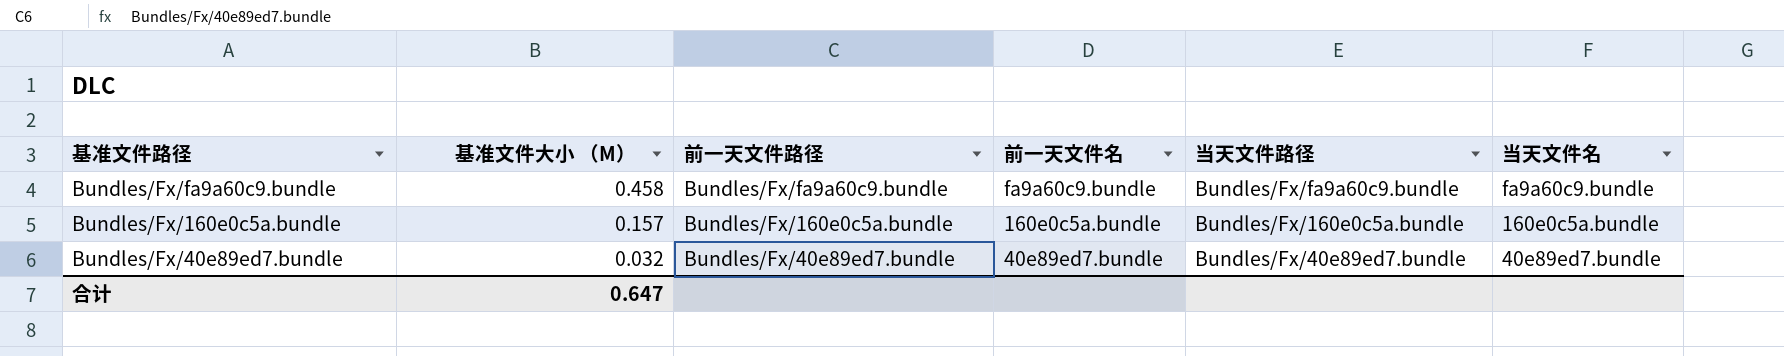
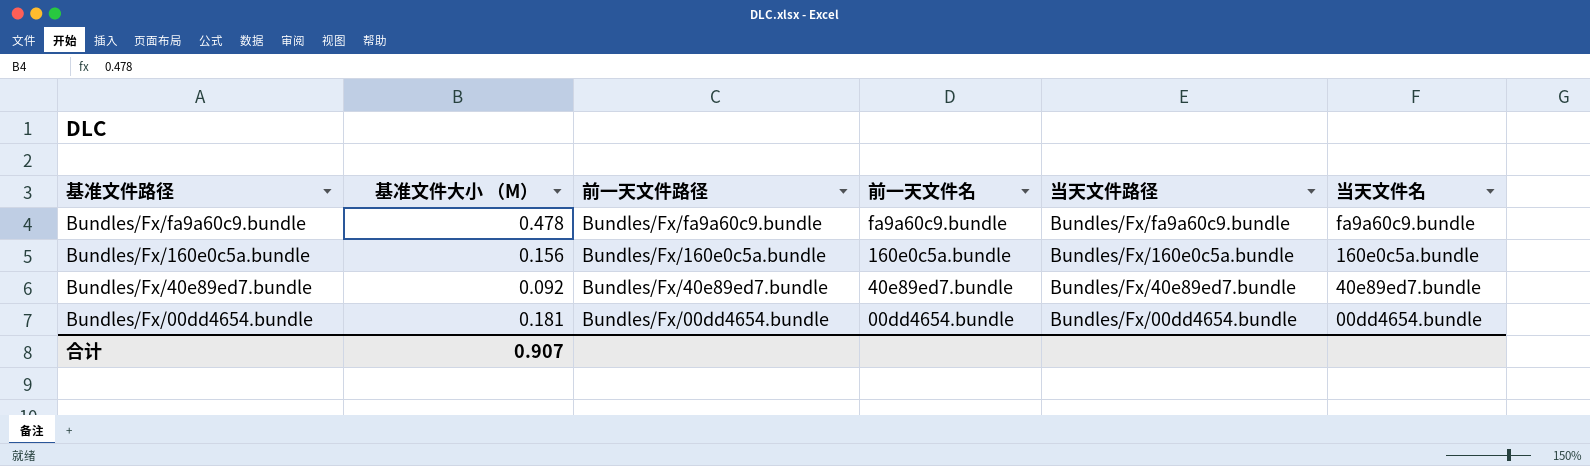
Bundles/Fx/fa9a60c9.bundle | 基准文件大小 （M）: 0.458 -> 0.478
Bundles/Fx/160e0c5a.bundle | 基准文件大小 （M）: 0.157 -> 0.156
Bundles/Fx/40e89ed7.bundle | 基准文件大小 （M）: 0.032 -> 0.092
row Bundles/Fx/00dd4654.bundle: none -> 0.181 | Bundles/Fx/00dd4654.bundle | 00dd4654.bundle | Bundles/Fx/00dd4654.bundle | 00dd4654.bundle
合计 | 基准文件大小 （M）: 0.647 -> 0.907

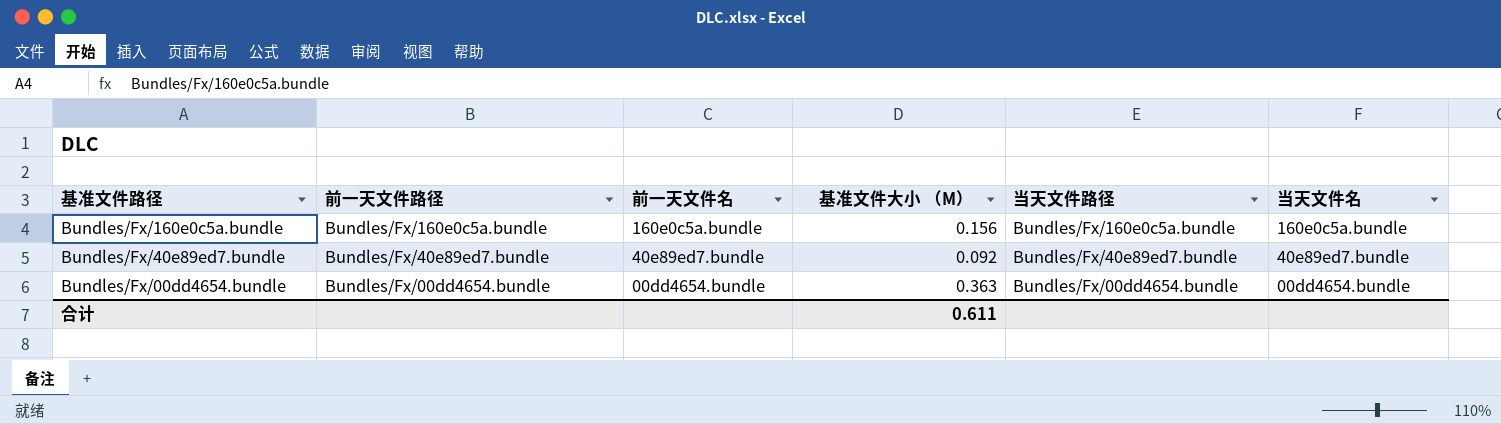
column 基准文件大小 （M） | position: 2 -> 4
row Bundles/Fx/fa9a60c9.bundle: 0.478 | Bundles/Fx/fa9a60c9.bundle | fa9a60c9.bundle | Bundles/Fx/fa9a60c9.bundle | fa9a60c9.bundle -> none
Bundles/Fx/00dd4654.bundle | 基准文件大小 （M）: 0.181 -> 0.363
合计 | 基准文件大小 （M）: 0.907 -> 0.611

